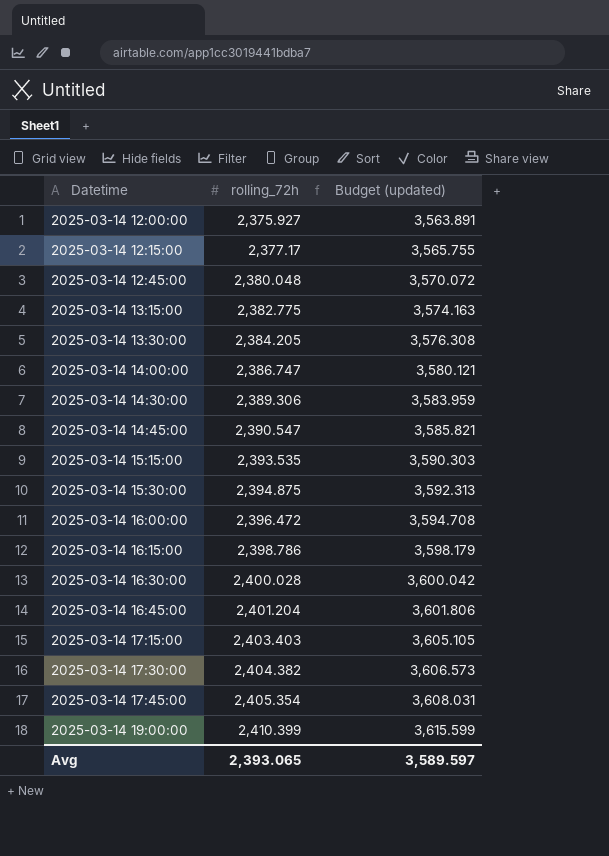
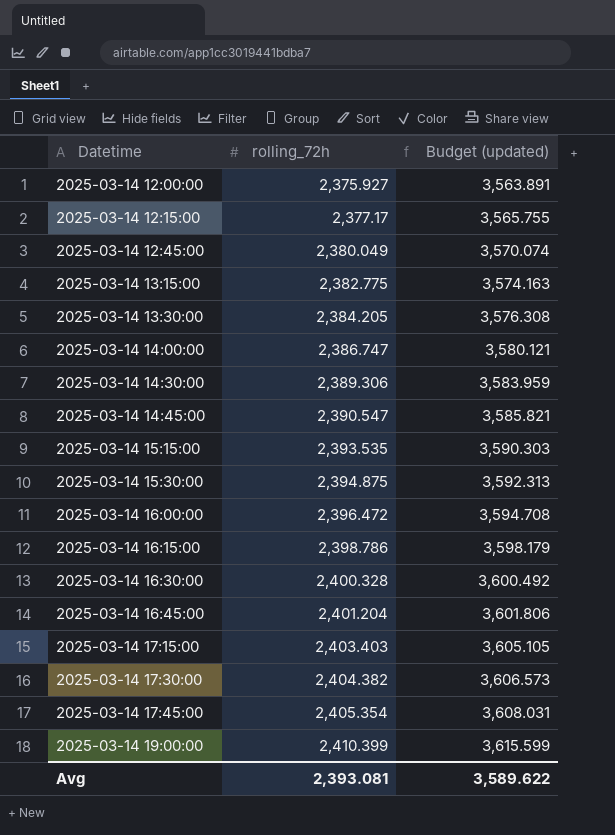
2025-03-14 12:45:00 | rolling_72h: 2,380.048 -> 2,380.049
2025-03-14 12:45:00 | Budget (updated): 3,570.072 -> 3,570.074
2025-03-14 16:30:00 | rolling_72h: 2,400.028 -> 2,400.328
2025-03-14 16:30:00 | Budget (updated): 3,600.042 -> 3,600.492
Avg | rolling_72h: 2,393.065 -> 2,393.081
Avg | Budget (updated): 3,589.597 -> 3,589.622

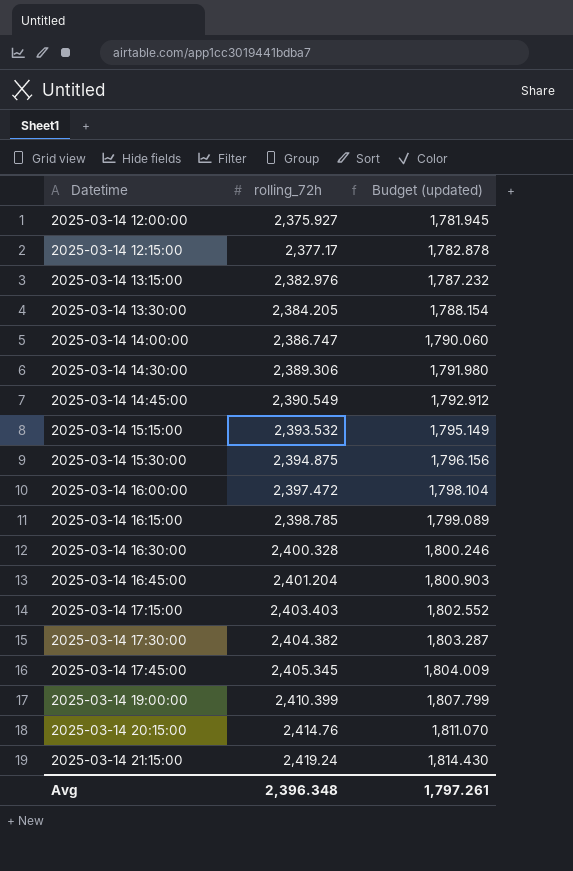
column Budget (updated) | formula: [rolling_72h] * 1.5 -> [rolling_72h] * 0.75
row 2025-03-14 12:45:00: 2,380.049 | 3,570.074 -> none
2025-03-14 13:15:00 | rolling_72h: 2,382.775 -> 2,382.976
2025-03-14 14:45:00 | rolling_72h: 2,390.547 -> 2,390.549
2025-03-14 15:15:00 | rolling_72h: 2,393.535 -> 2,393.532
2025-03-14 16:00:00 | rolling_72h: 2,396.472 -> 2,397.472
2025-03-14 16:15:00 | rolling_72h: 2,398.786 -> 2,398.785
2025-03-14 17:45:00 | rolling_72h: 2,405.354 -> 2,405.345
row 2025-03-14 20:15:00: none -> 2,414.76 | 1,811.070
row 2025-03-14 21:15:00: none -> 2,419.24 | 1,814.430
Avg | rolling_72h: 2,393.081 -> 2,396.348
Avg | Budget (updated): 3,589.622 -> 1,797.261

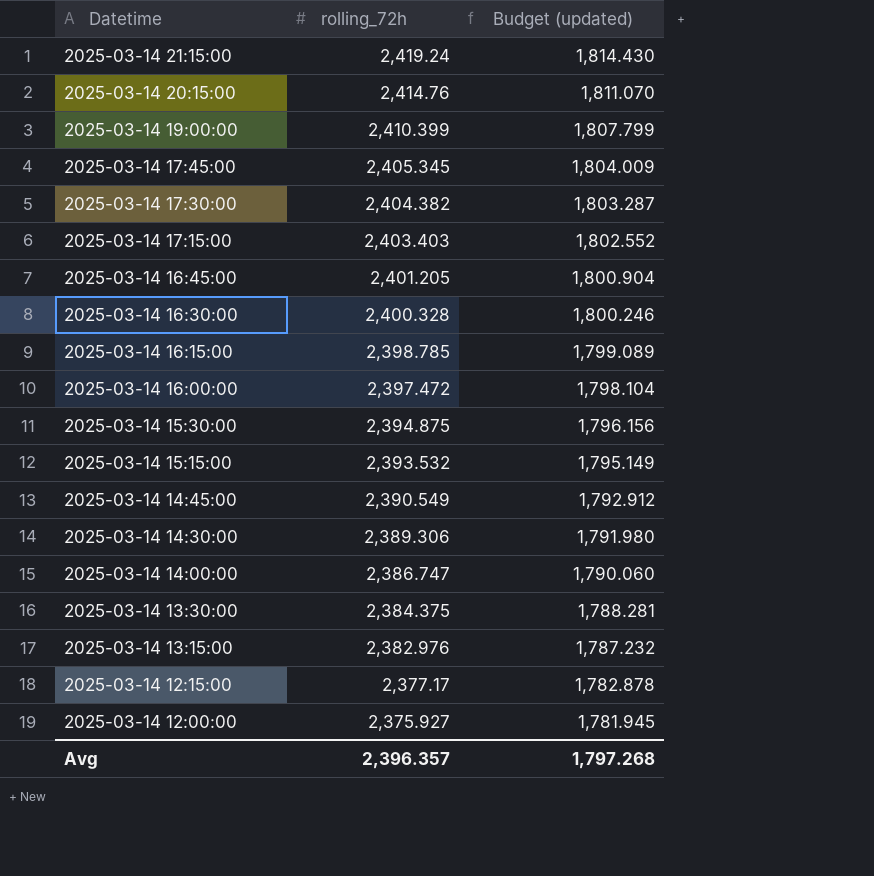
row order: Datetime ascending -> Datetime descending
2025-03-14 16:45:00 | rolling_72h: 2,401.204 -> 2,401.205
2025-03-14 16:45:00 | Budget (updated): 1,800.903 -> 1,800.904
2025-03-14 13:30:00 | rolling_72h: 2,384.205 -> 2,384.375
2025-03-14 13:30:00 | Budget (updated): 1,788.154 -> 1,788.281
Avg | rolling_72h: 2,396.348 -> 2,396.357
Avg | Budget (updated): 1,797.261 -> 1,797.268

